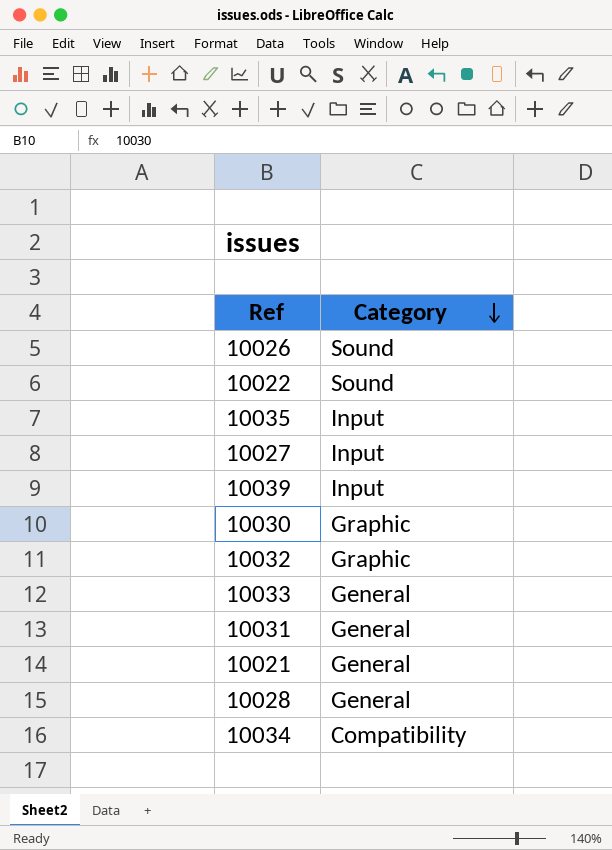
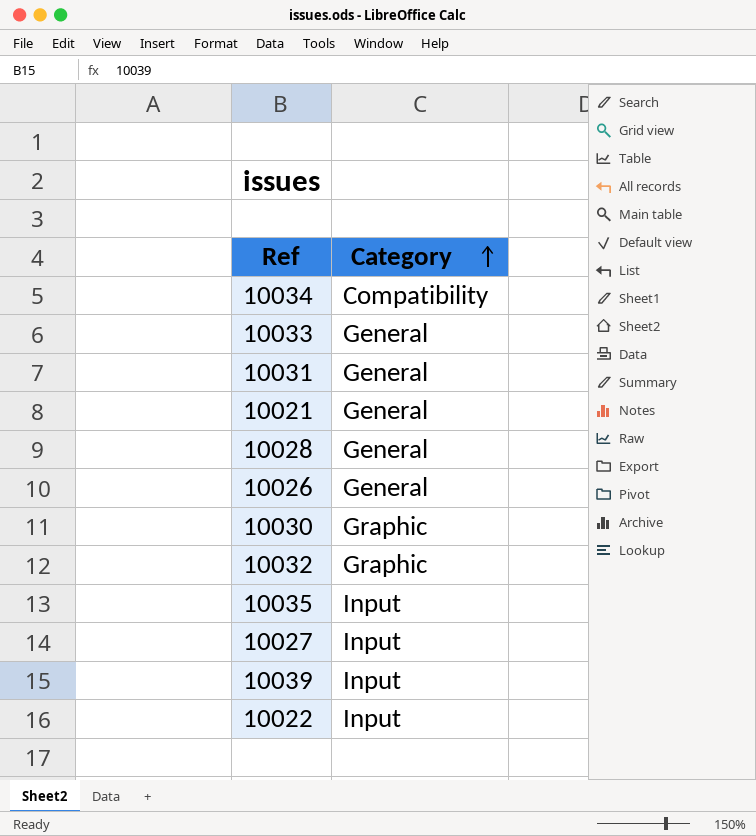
row order: Category descending -> Category ascending
10026 | Category: Sound -> General
10022 | Category: Sound -> Input

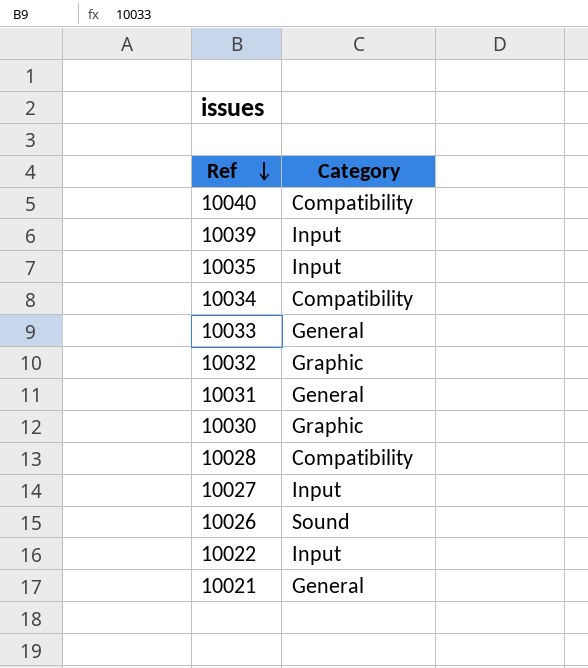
row order: Category ascending -> Ref descending
row 10040: none -> Compatibility
10028 | Category: General -> Compatibility
10026 | Category: General -> Sound

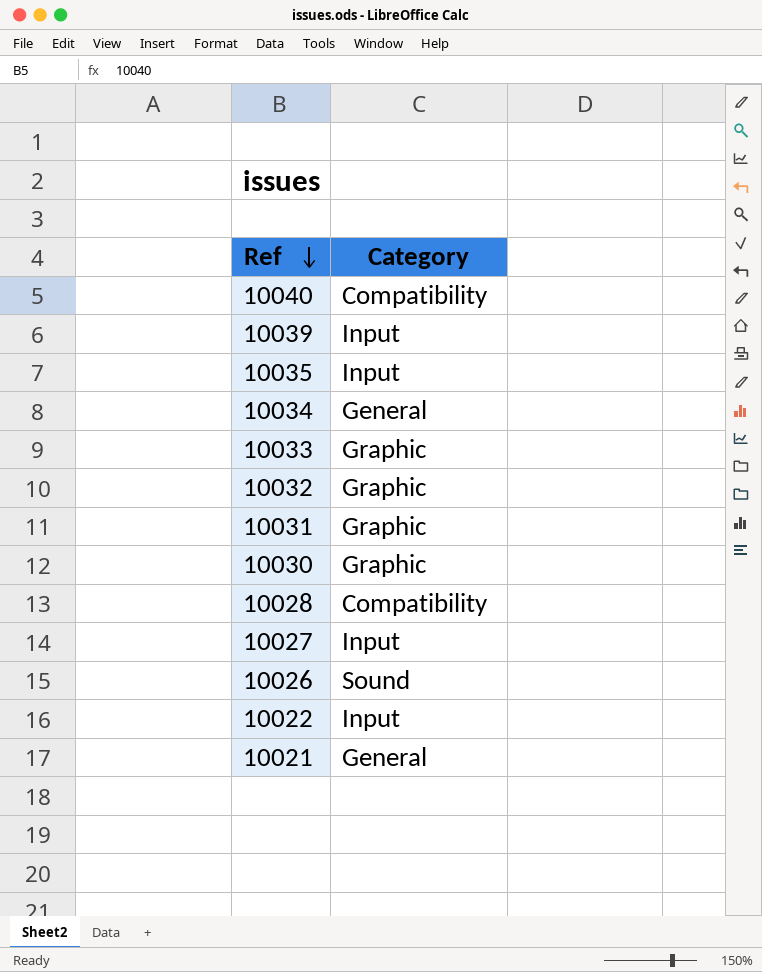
10034 | Category: Compatibility -> General
10033 | Category: General -> Graphic
10031 | Category: General -> Graphic

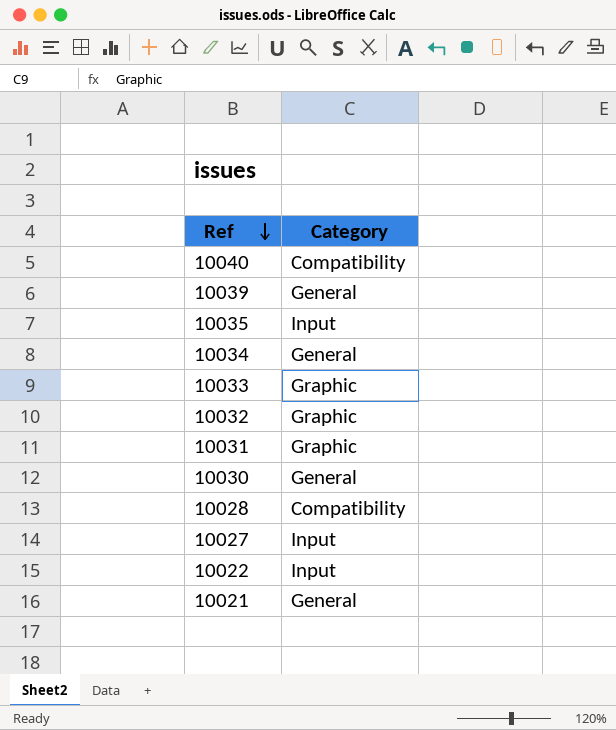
row 10026: Sound -> none
10039 | Category: Input -> General
10030 | Category: Graphic -> General

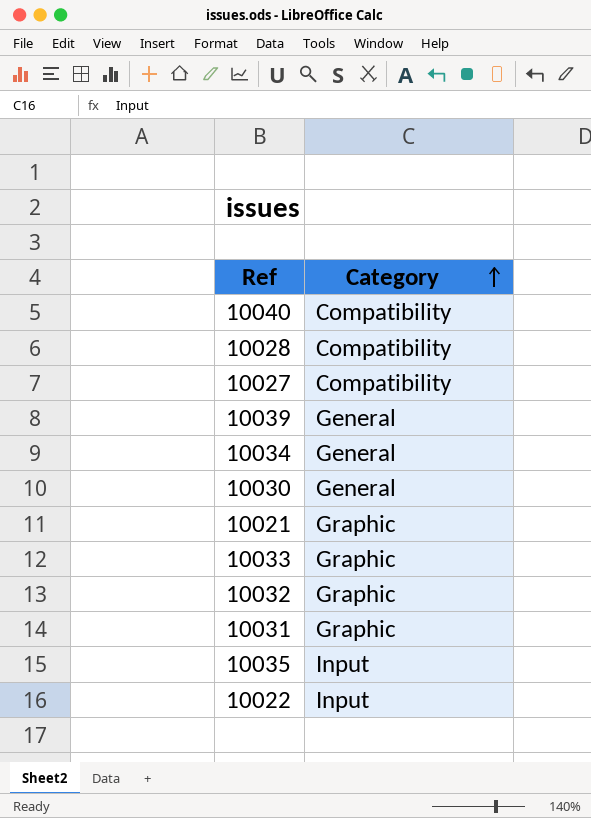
row order: Ref descending -> Category ascending
10027 | Category: Input -> Compatibility
10021 | Category: General -> Graphic

